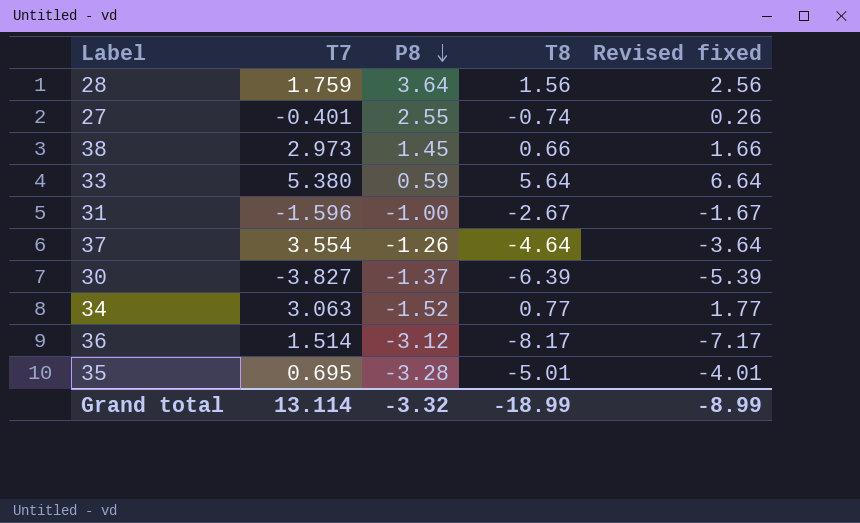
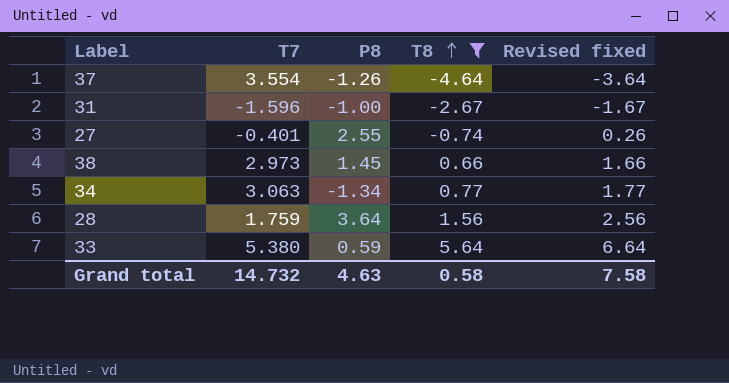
filter: none -> T8 >= -4.64
row order: P8 descending -> T8 ascending
34 | P8: -1.52 -> -1.34
Grand total | T7: 13.114 -> 14.732
Grand total | P8: -3.32 -> 4.63
Grand total | T8: -18.99 -> 0.58
Grand total | Revised fixed: -8.99 -> 7.58

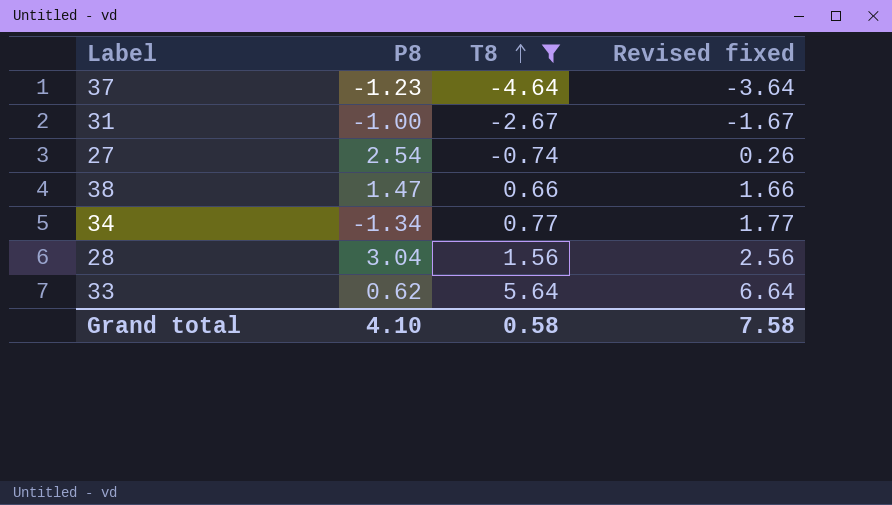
column T7 | position: 2 -> none
37 | P8: -1.26 -> -1.23
27 | P8: 2.55 -> 2.54
38 | P8: 1.45 -> 1.47
28 | P8: 3.64 -> 3.04
33 | P8: 0.59 -> 0.62
Grand total | P8: 4.63 -> 4.10

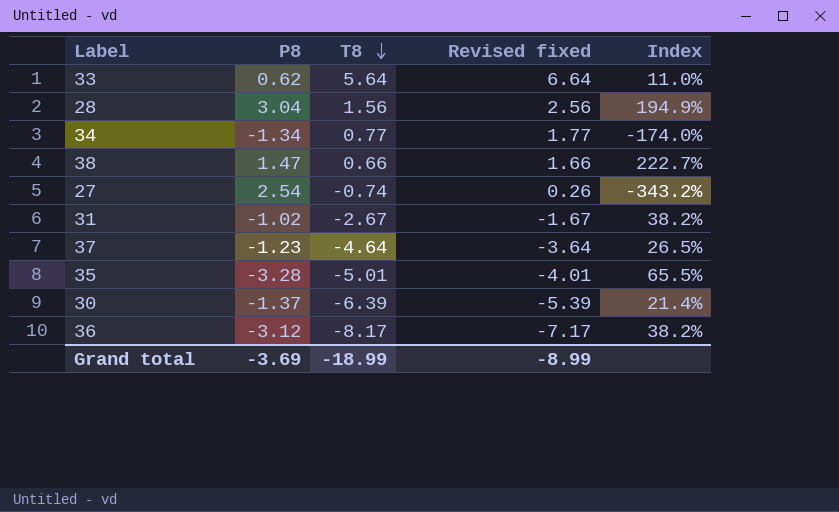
filter: T8 >= -4.64 -> none
row order: T8 ascending -> T8 descending
column Index | formula: none -> [P8] / [T8]
31 | P8: -1.00 -> -1.02
Grand total | P8: 4.10 -> -3.69
Grand total | T8: 0.58 -> -18.99
Grand total | Revised fixed: 7.58 -> -8.99

